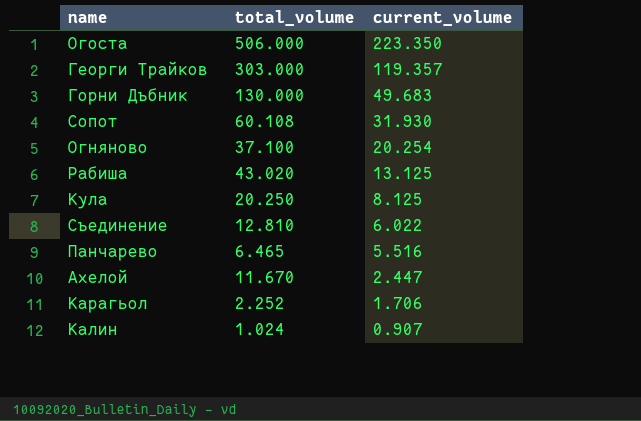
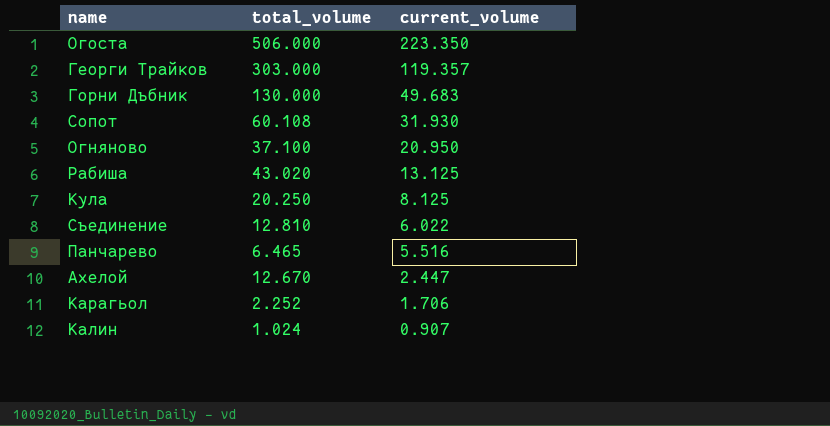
Огняново | current_volume: 20.254 -> 20.950
Ахелой | total_volume: 11.670 -> 12.670

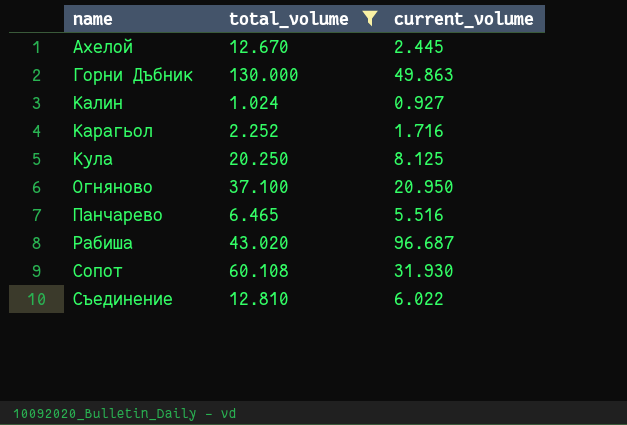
filter: none -> total_volume <= 130.000
row order: current_volume descending -> name ascending
Ахелой | current_volume: 2.447 -> 2.445
Горни Дъбник | current_volume: 49.683 -> 49.863
Калин | current_volume: 0.907 -> 0.927
Карагьол | current_volume: 1.706 -> 1.716
Рабиша | current_volume: 13.125 -> 96.687

